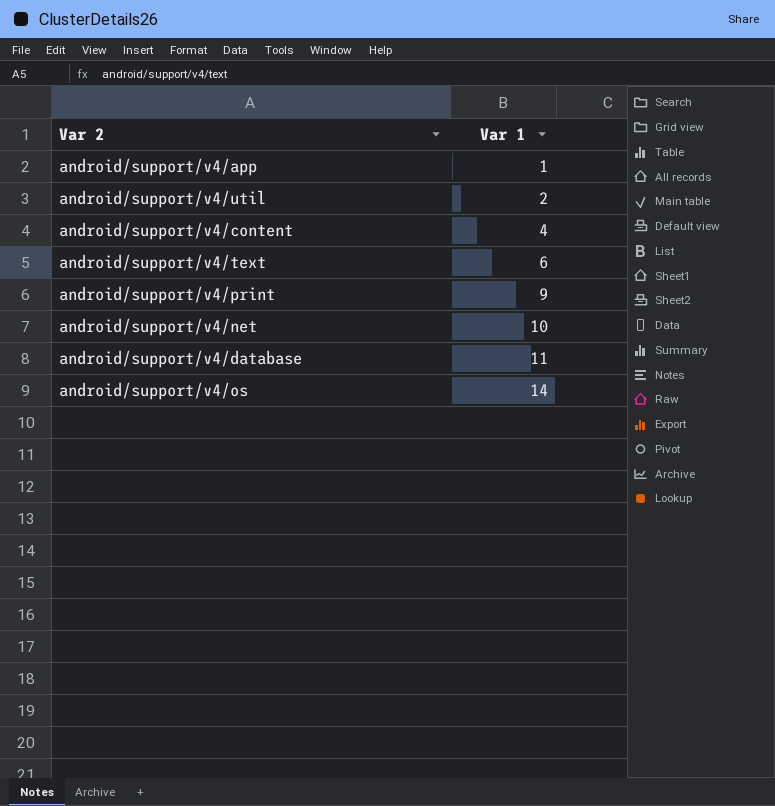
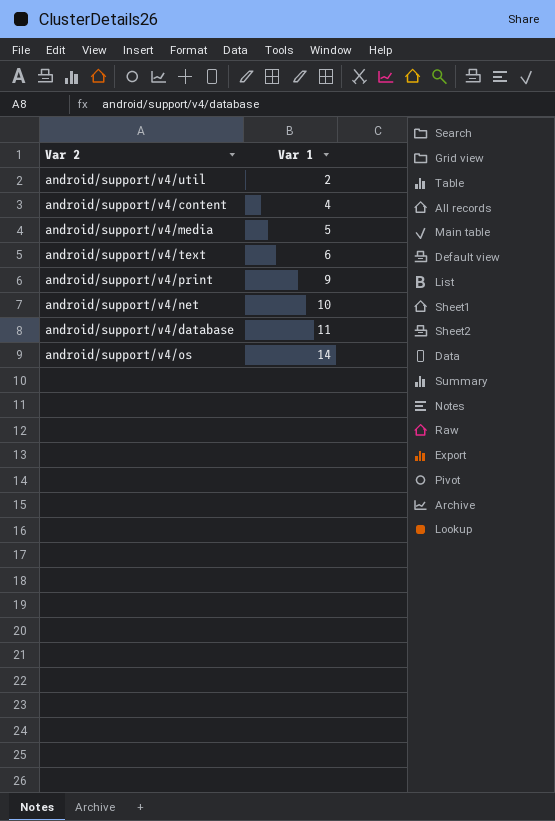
row android/support/v4/app: 1 -> none
row android/support/v4/media: none -> 5

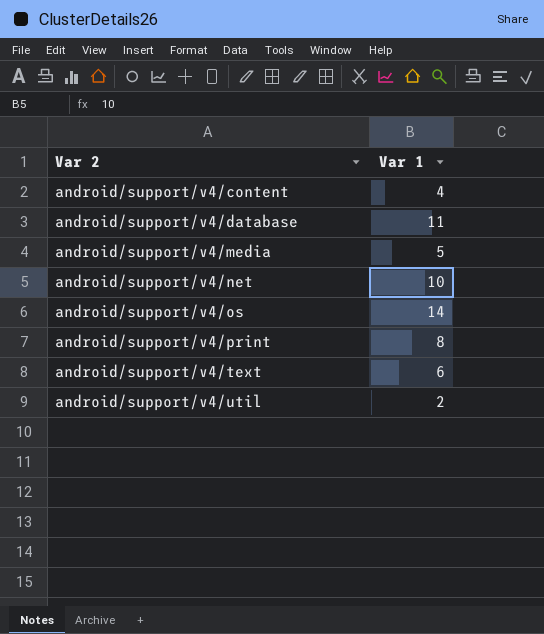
row order: Var 1 ascending -> Var 2 ascending
android/support/v4/print | Var 1: 9 -> 8

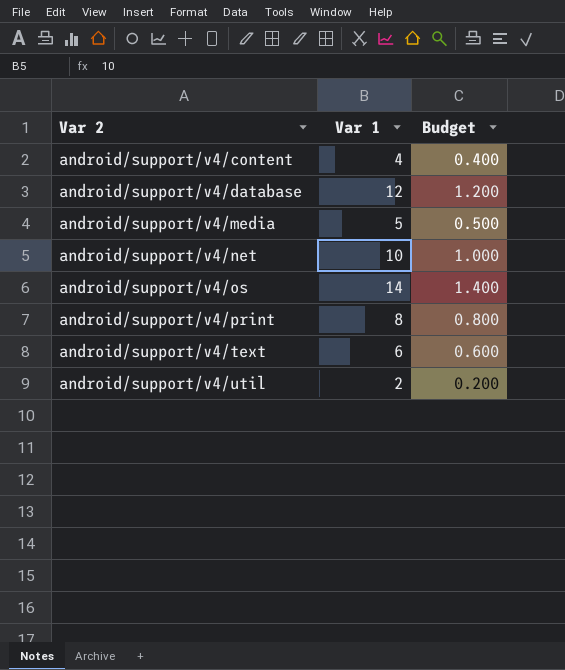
column Budget | formula: none -> [Var 1] * 0.1
android/support/v4/database | Var 1: 11 -> 12

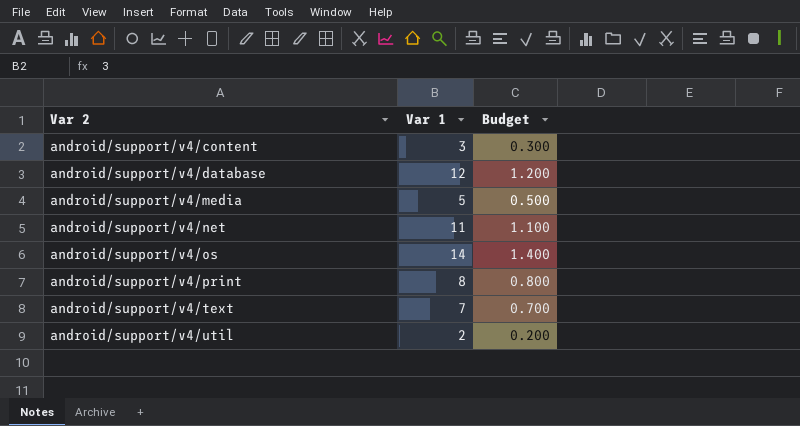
android/support/v4/content | Var 1: 4 -> 3
android/support/v4/content | Budget: 0.400 -> 0.300
android/support/v4/net | Var 1: 10 -> 11
android/support/v4/net | Budget: 1.000 -> 1.100
android/support/v4/text | Var 1: 6 -> 7
android/support/v4/text | Budget: 0.600 -> 0.700

